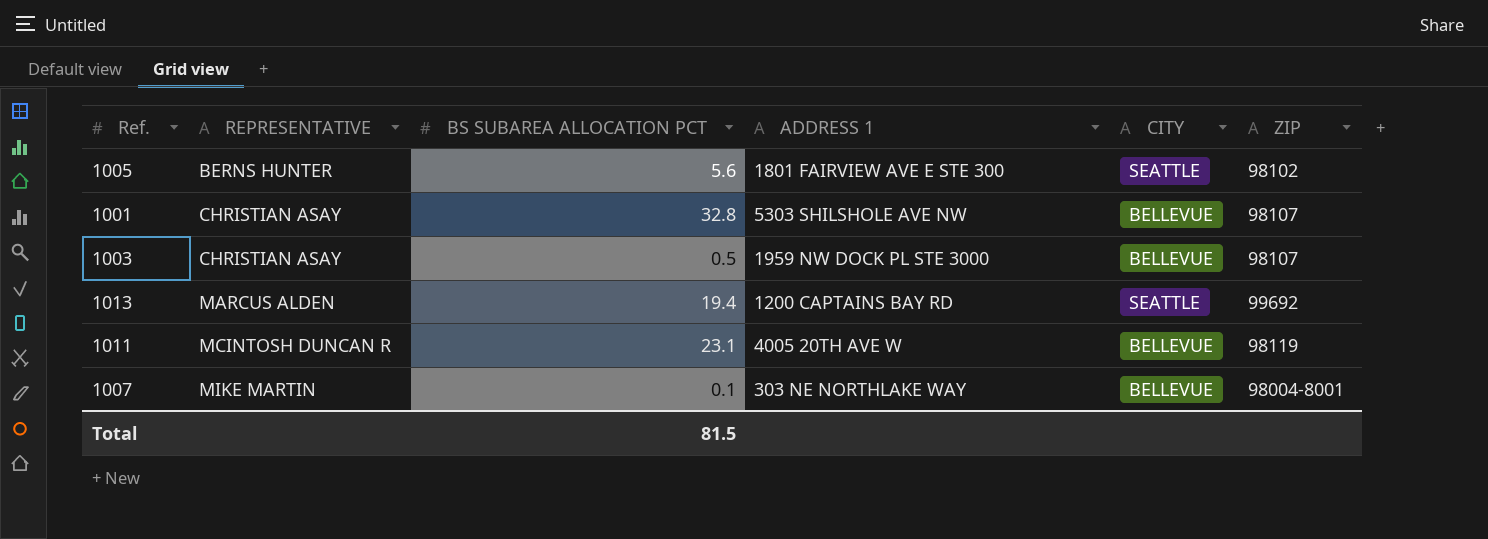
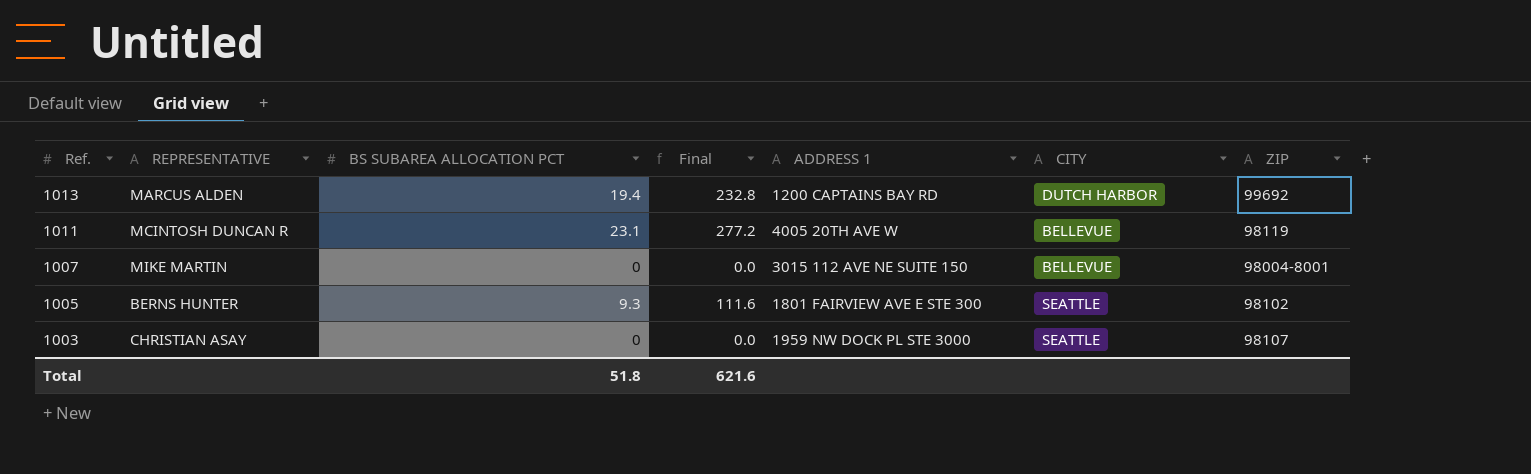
row order: REPRESENTATIVE ascending -> Ref. descending
column Final | formula: none -> [BS SUBAREA ALLOCATION PCT] * 12
row 1001: CHRISTIAN ASAY | 32.8 | 5303 SHILSHOLE AVE NW | BELLEVUE | 98107 -> none
1013 | CITY: SEATTLE -> DUTCH HARBOR
1007 | BS SUBAREA ALLOCATION PCT: 0.1 -> 0
1007 | ADDRESS 1: 303 NE NORTHLAKE WAY -> 3015 112 AVE NE SUITE 150
1005 | BS SUBAREA ALLOCATION PCT: 5.6 -> 9.3
1003 | BS SUBAREA ALLOCATION PCT: 0.5 -> 0
1003 | CITY: BELLEVUE -> SEATTLE
Total | BS SUBAREA ALLOCATION PCT: 81.5 -> 51.8

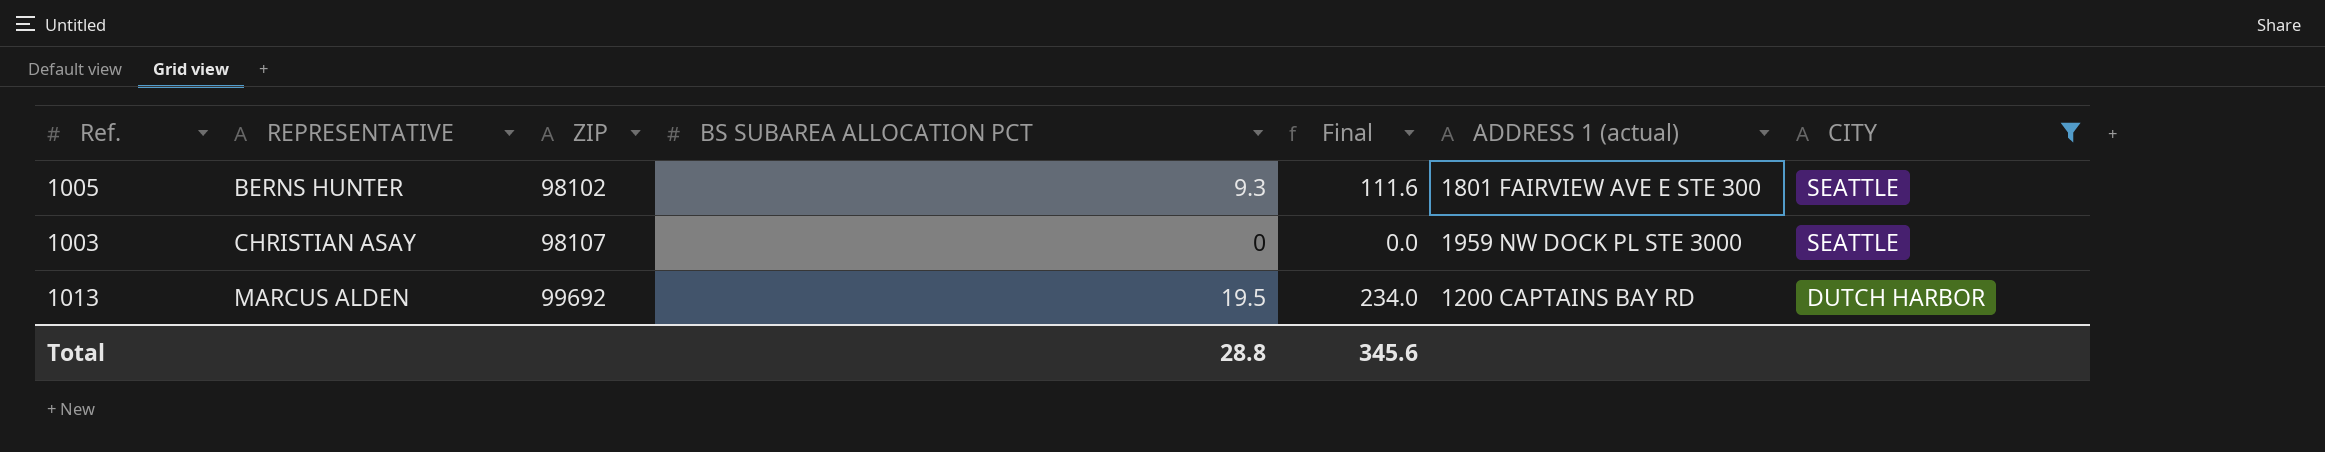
filter: none -> CITY != BELLEVUE
row order: Ref. descending -> REPRESENTATIVE ascending
column ZIP | position: 7 -> 3
column name: ADDRESS 1 -> ADDRESS 1 (actual)
1013 | BS SUBAREA ALLOCATION PCT: 19.4 -> 19.5
1013 | Final: 232.8 -> 234.0
Total | BS SUBAREA ALLOCATION PCT: 51.8 -> 28.8
Total | Final: 621.6 -> 345.6

